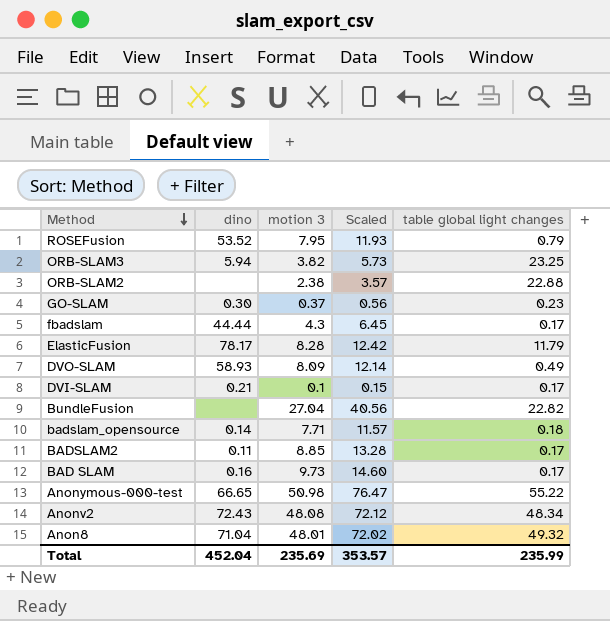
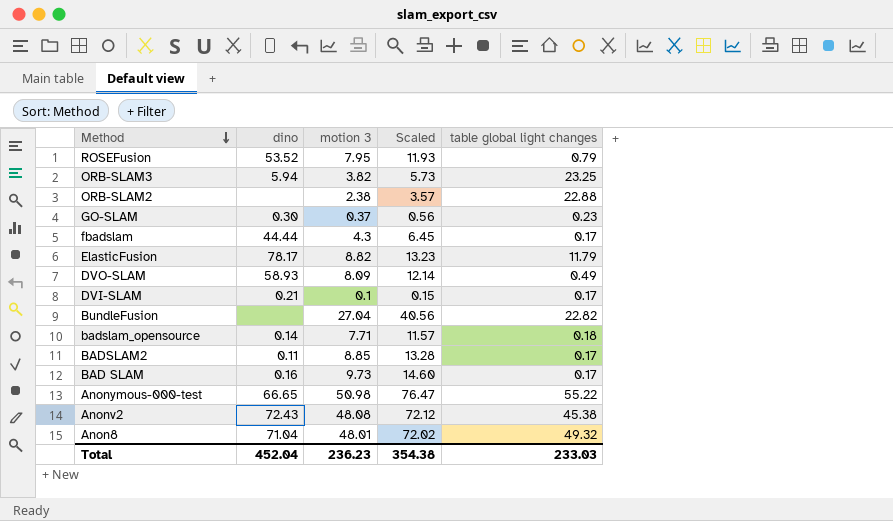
ElasticFusion | motion 3: 8.28 -> 8.82
ElasticFusion | Scaled: 12.42 -> 13.23
Anonv2 | table global light changes: 48.34 -> 45.38
Total | motion 3: 235.69 -> 236.23
Total | Scaled: 353.57 -> 354.38
Total | table global light changes: 235.99 -> 233.03

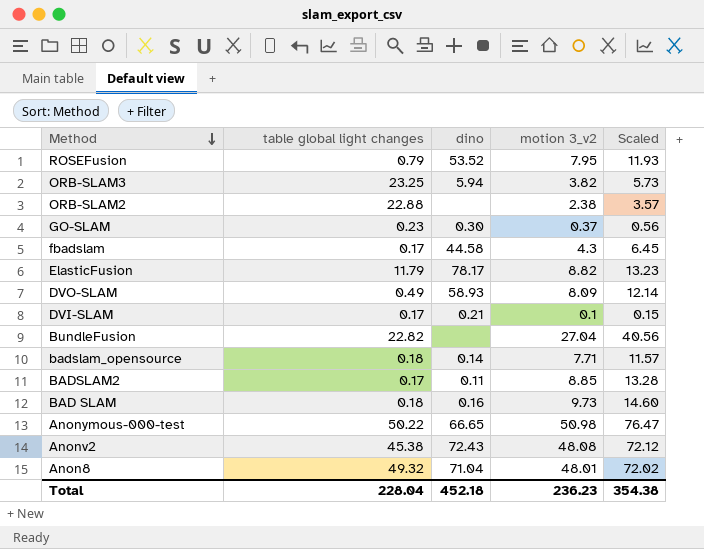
column table global light changes | position: 5 -> 2
column name: motion 3 -> motion 3_v2
fbadslam | dino: 44.44 -> 44.58
BAD SLAM | table global light changes: 0.17 -> 0.18
Anonymous-000-test | table global light changes: 55.22 -> 50.22
Total | table global light changes: 233.03 -> 228.04
Total | dino: 452.04 -> 452.18

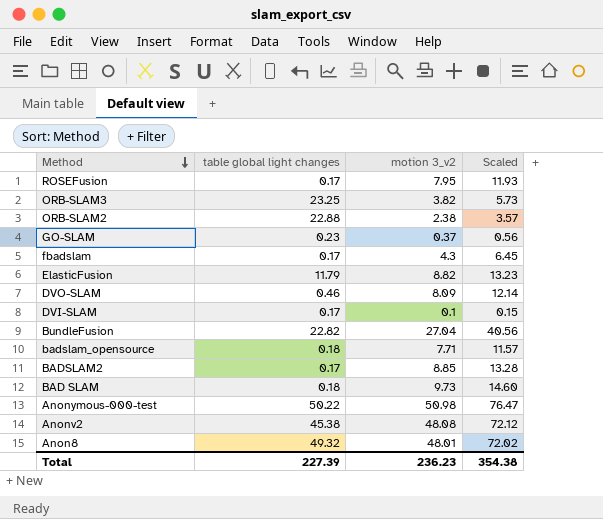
column dino | position: 3 -> none
ROSEFusion | table global light changes: 0.79 -> 0.17
DVO-SLAM | table global light changes: 0.49 -> 0.46
Total | table global light changes: 228.04 -> 227.39

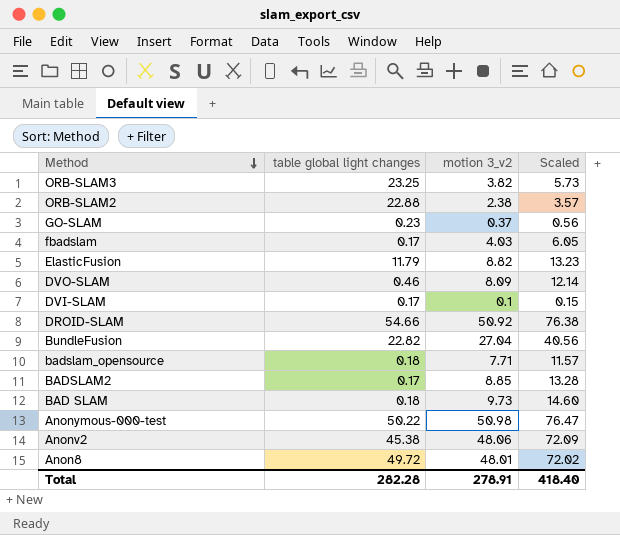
row ROSEFusion: 0.17 | 7.95 | 11.93 -> none
fbadslam | motion 3_v2: 4.3 -> 4.03
fbadslam | Scaled: 6.45 -> 6.05
row DROID-SLAM: none -> 54.66 | 50.92 | 76.38
Anonv2 | motion 3_v2: 48.08 -> 48.06
Anonv2 | Scaled: 72.12 -> 72.09
Anon8 | table global light changes: 49.32 -> 49.72
Total | table global light changes: 227.39 -> 282.28
Total | motion 3_v2: 236.23 -> 278.91
Total | Scaled: 354.38 -> 418.40

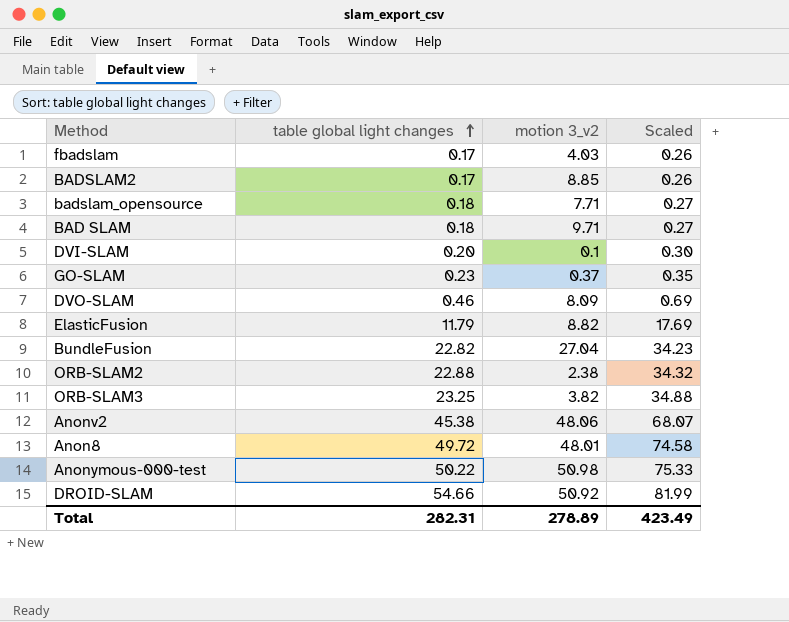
row order: Method descending -> table global light changes ascending
column Scaled | formula: [motion 3_v2] * 1.5 -> [table global light changes] * 1.5
BAD SLAM | motion 3_v2: 9.73 -> 9.71
DVI-SLAM | table global light changes: 0.17 -> 0.20
Total | table global light changes: 282.28 -> 282.31
Total | motion 3_v2: 278.91 -> 278.89
Total | Scaled: 418.40 -> 423.49

